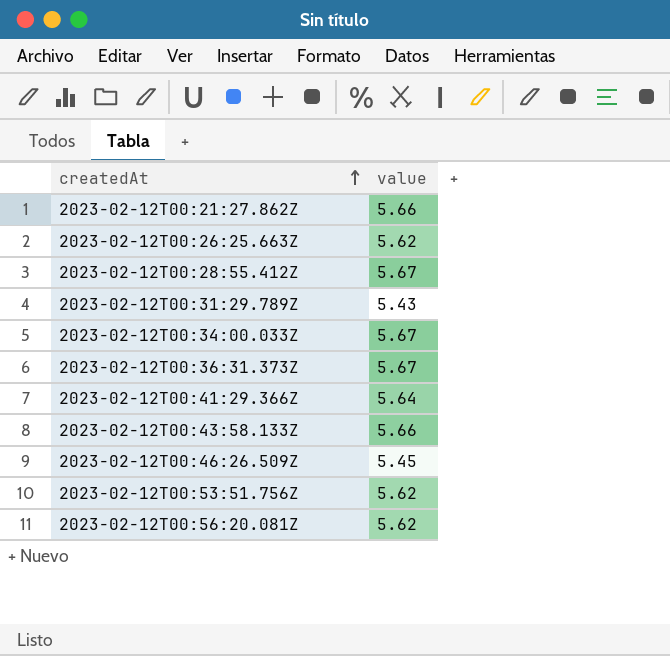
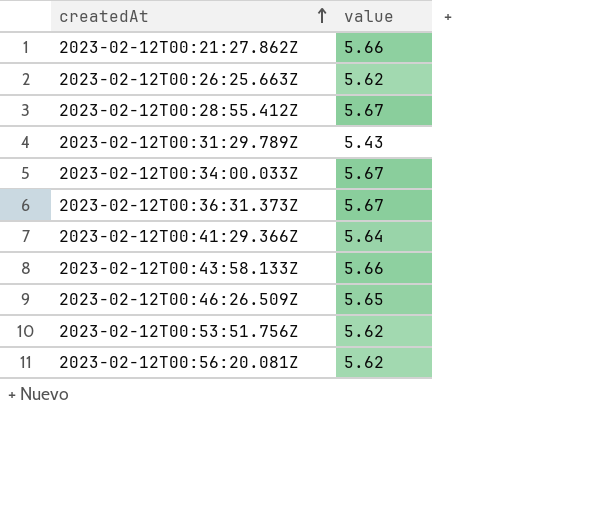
2023-02-12T00:46:26.509Z | value: 5.45 -> 5.65

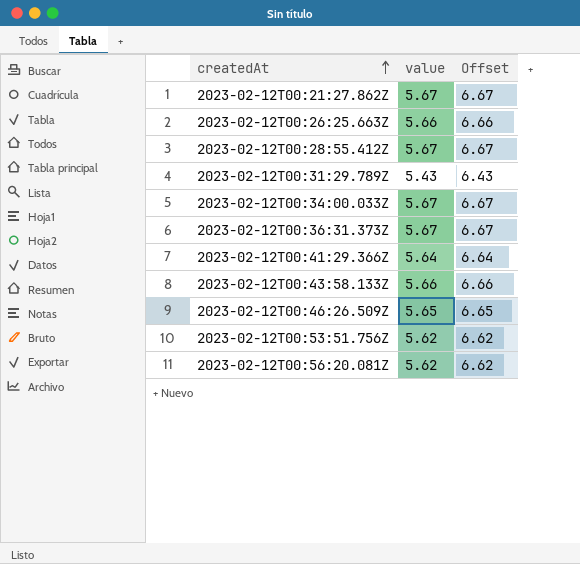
column Offset | formula: none -> [value] + 1
2023-02-12T00:21:27.862Z | value: 5.66 -> 5.67
2023-02-12T00:26:25.663Z | value: 5.62 -> 5.66

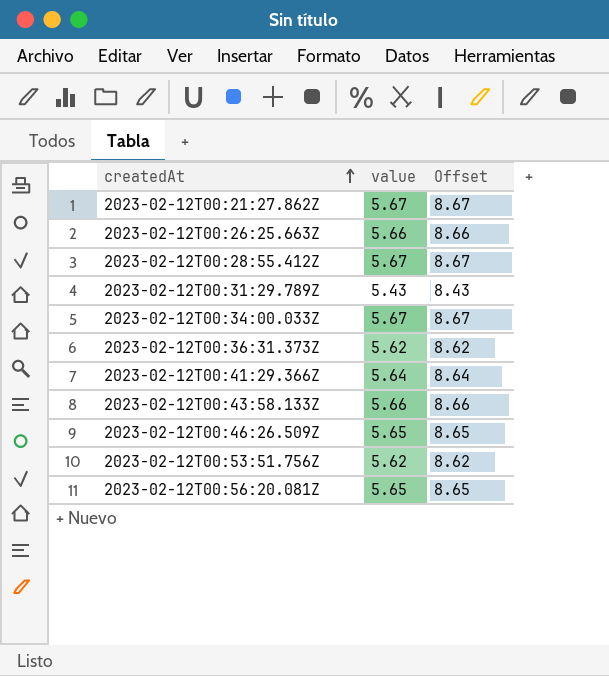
column Offset | formula: [value] + 1 -> [value] + 3
2023-02-12T00:36:31.373Z | value: 5.67 -> 5.62
2023-02-12T00:56:20.081Z | value: 5.62 -> 5.65

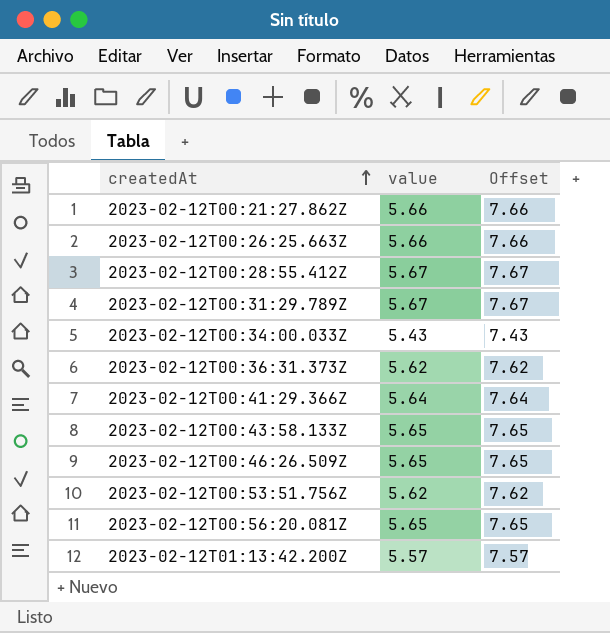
column Offset | formula: [value] + 3 -> [value] + 2
2023-02-12T00:21:27.862Z | value: 5.67 -> 5.66
2023-02-12T00:31:29.789Z | value: 5.43 -> 5.67
2023-02-12T00:34:00.033Z | value: 5.67 -> 5.43
2023-02-12T00:43:58.133Z | value: 5.66 -> 5.65
row 2023-02-12T01:13:42.200Z: none -> 5.57 | 7.57

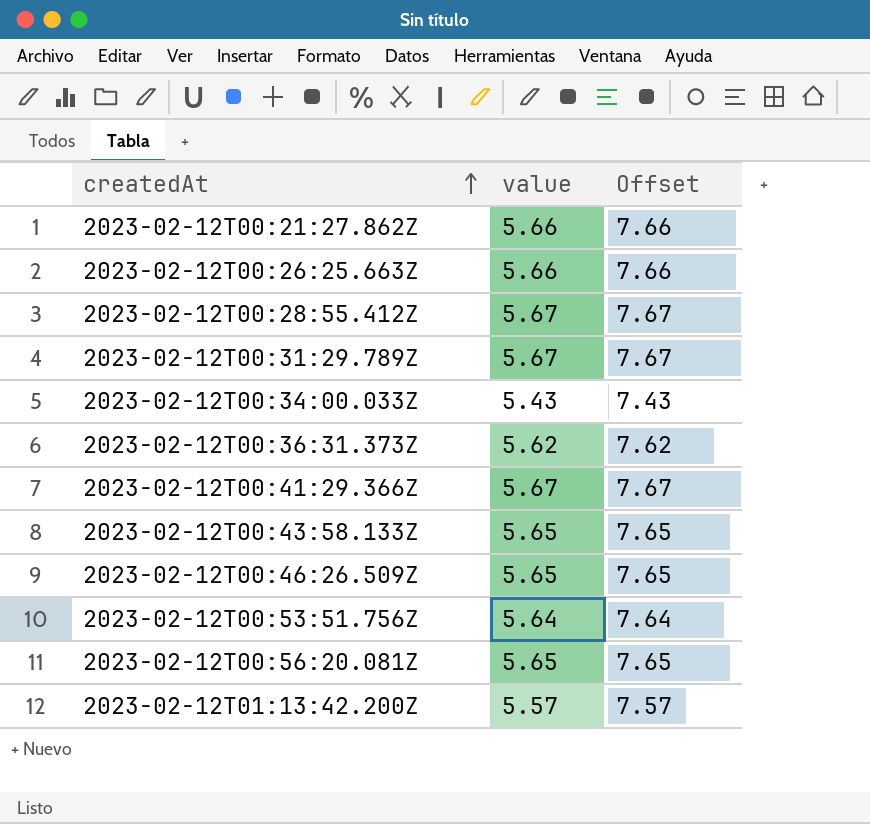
2023-02-12T00:41:29.366Z | value: 5.64 -> 5.67
2023-02-12T00:41:29.366Z | Offset: 7.64 -> 7.67
2023-02-12T00:53:51.756Z | value: 5.62 -> 5.64
2023-02-12T00:53:51.756Z | Offset: 7.62 -> 7.64

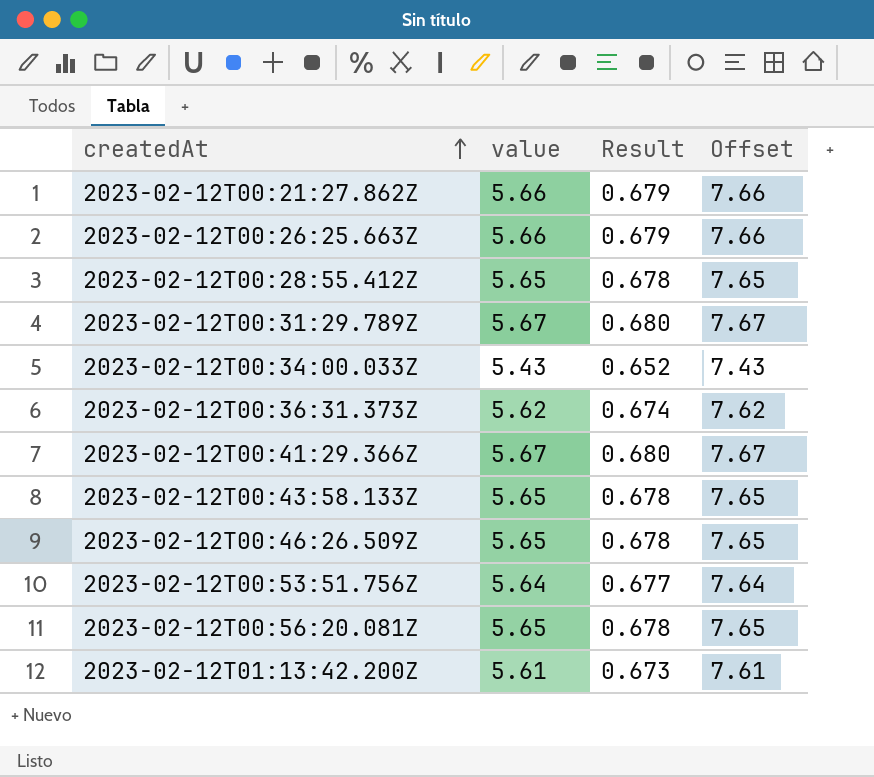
column Result | formula: none -> [value] * 0.12
2023-02-12T00:28:55.412Z | value: 5.67 -> 5.65
2023-02-12T00:28:55.412Z | Offset: 7.67 -> 7.65
2023-02-12T01:13:42.200Z | value: 5.57 -> 5.61
2023-02-12T01:13:42.200Z | Offset: 7.57 -> 7.61

